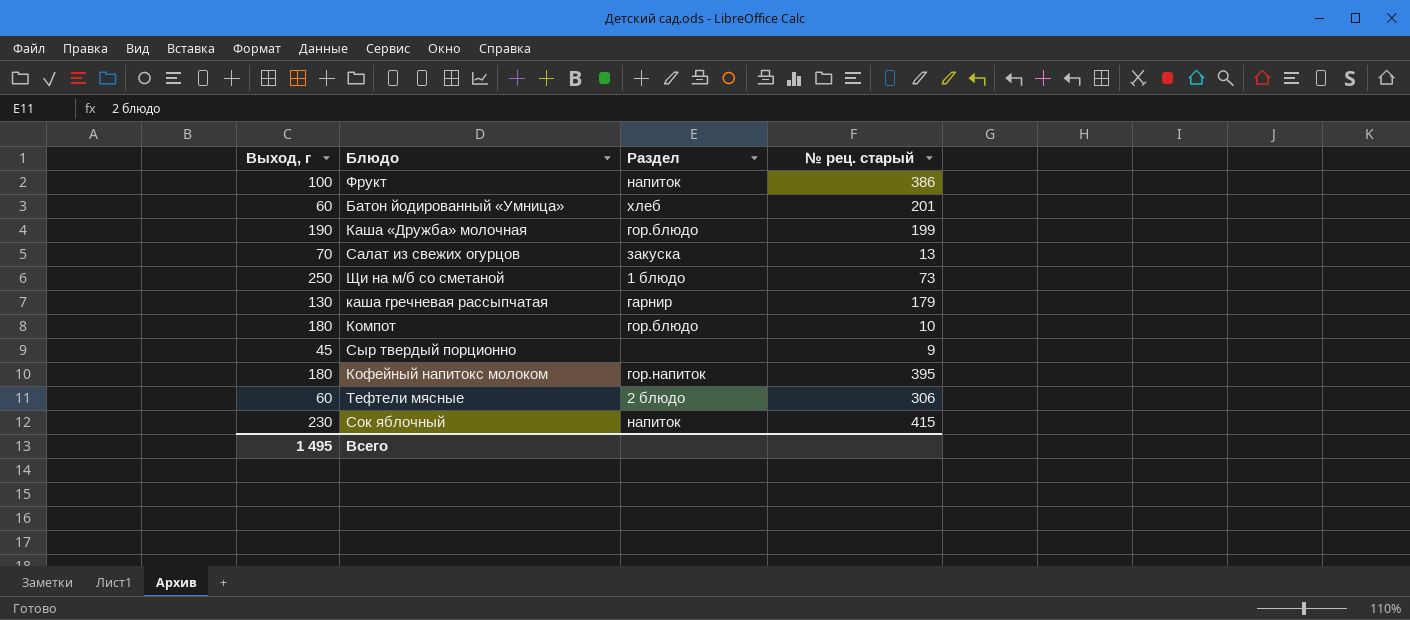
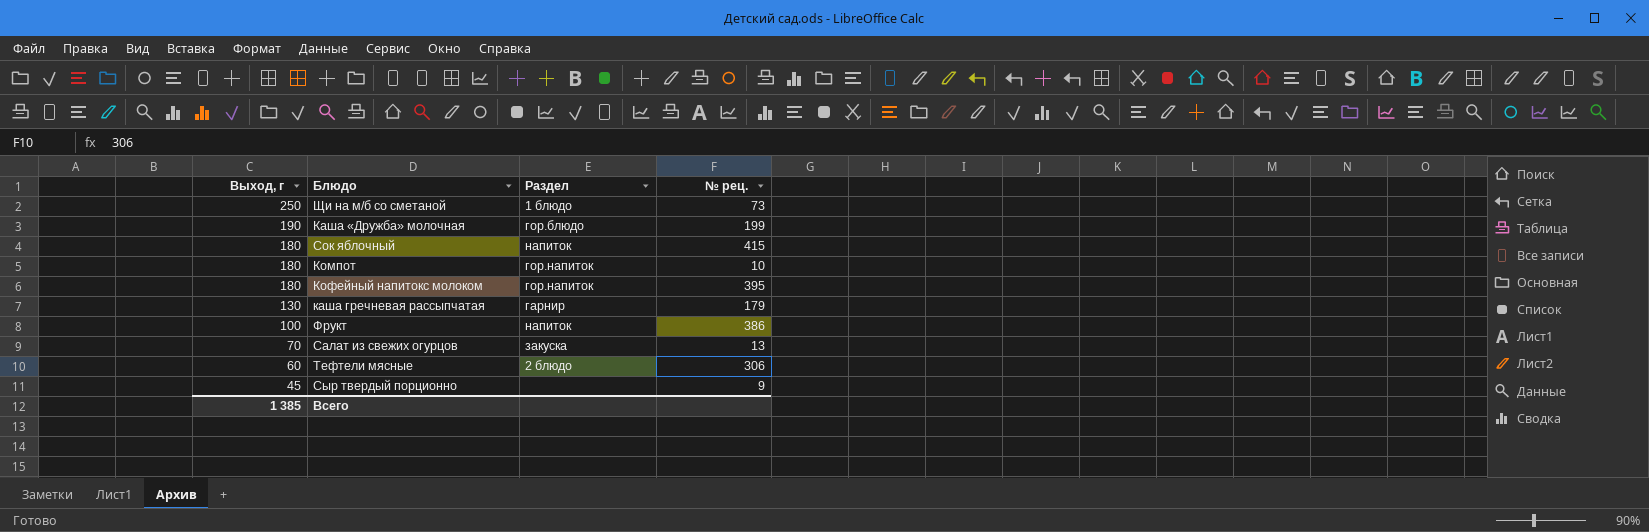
row order: none -> Выход, г descending
column name: № рец. старый -> № рец.
row Батон йодированный «Умница»: 60 | хлеб | 201 -> none
Сок яблочный | Выход, г: 230 -> 180
Компот | Раздел: гор.блюдо -> гор.напиток
Всего | Выход, г: 1 495 -> 1 385

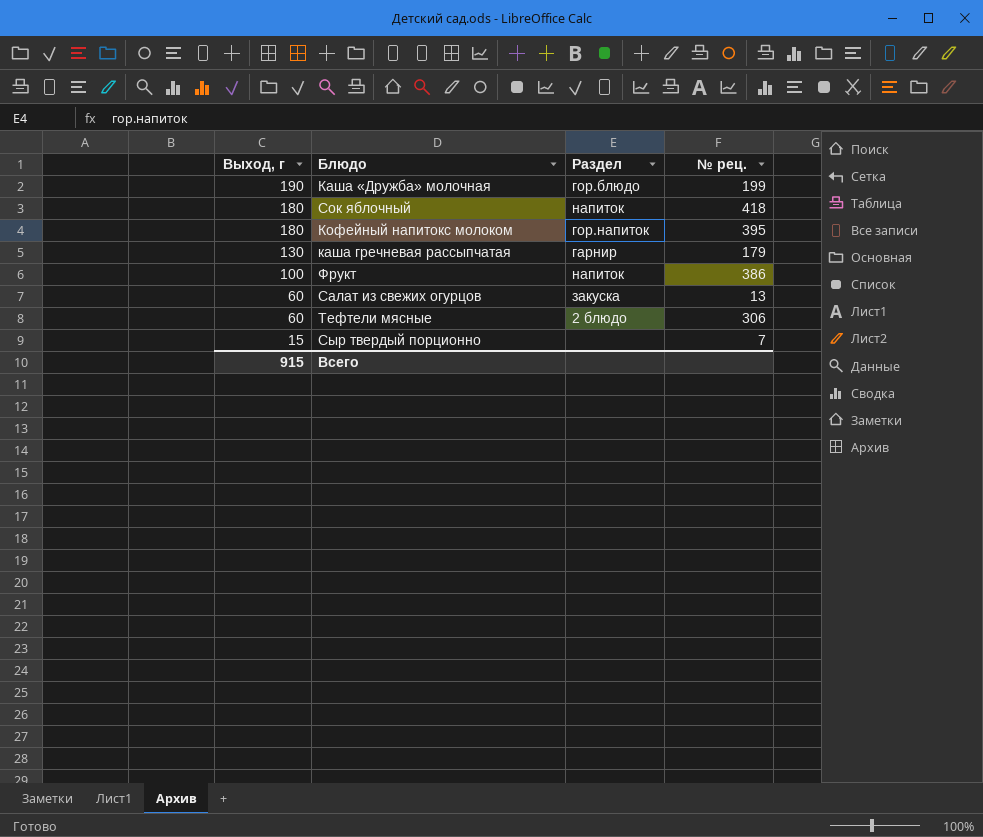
row Щи на м/б со сметаной: 250 | 1 блюдо | 73 -> none
row Компот: 180 | гор.напиток | 10 -> none
Сок яблочный | № рец.: 415 -> 418
Салат из свежих огурцов | Выход, г: 70 -> 60
Сыр твердый порционно | Выход, г: 45 -> 15
Сыр твердый порционно | № рец.: 9 -> 7
Всего | Выход, г: 1 385 -> 915

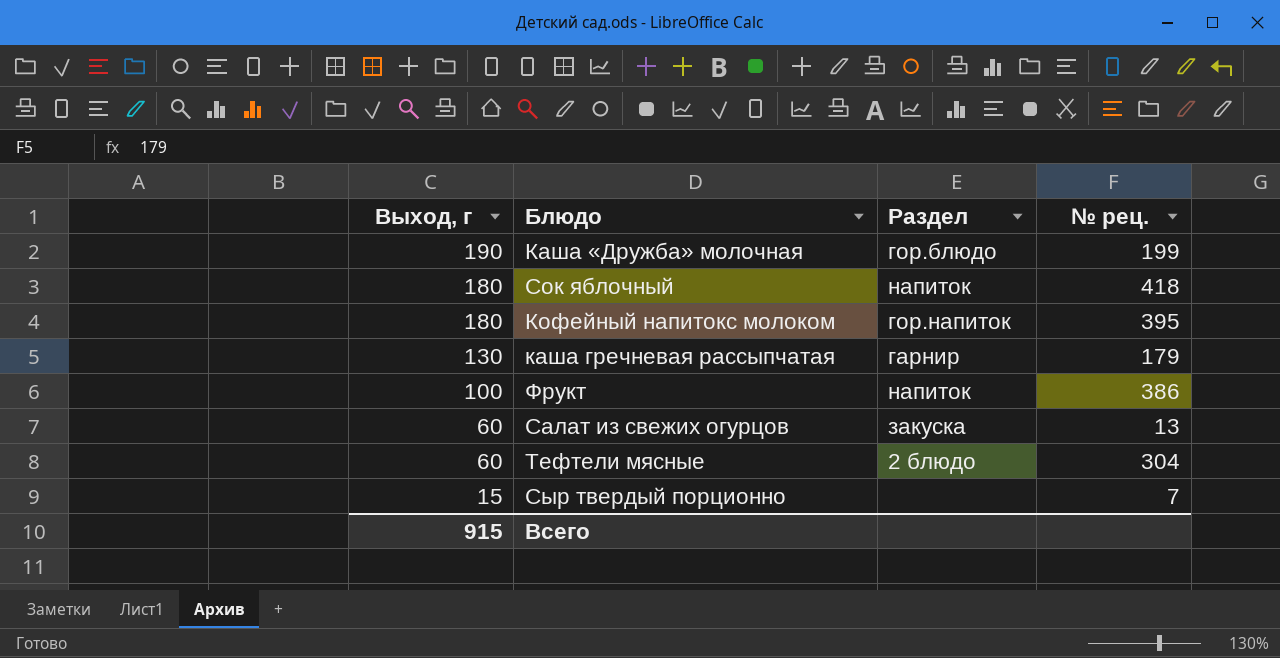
Тефтели мясные | № рец.: 306 -> 304

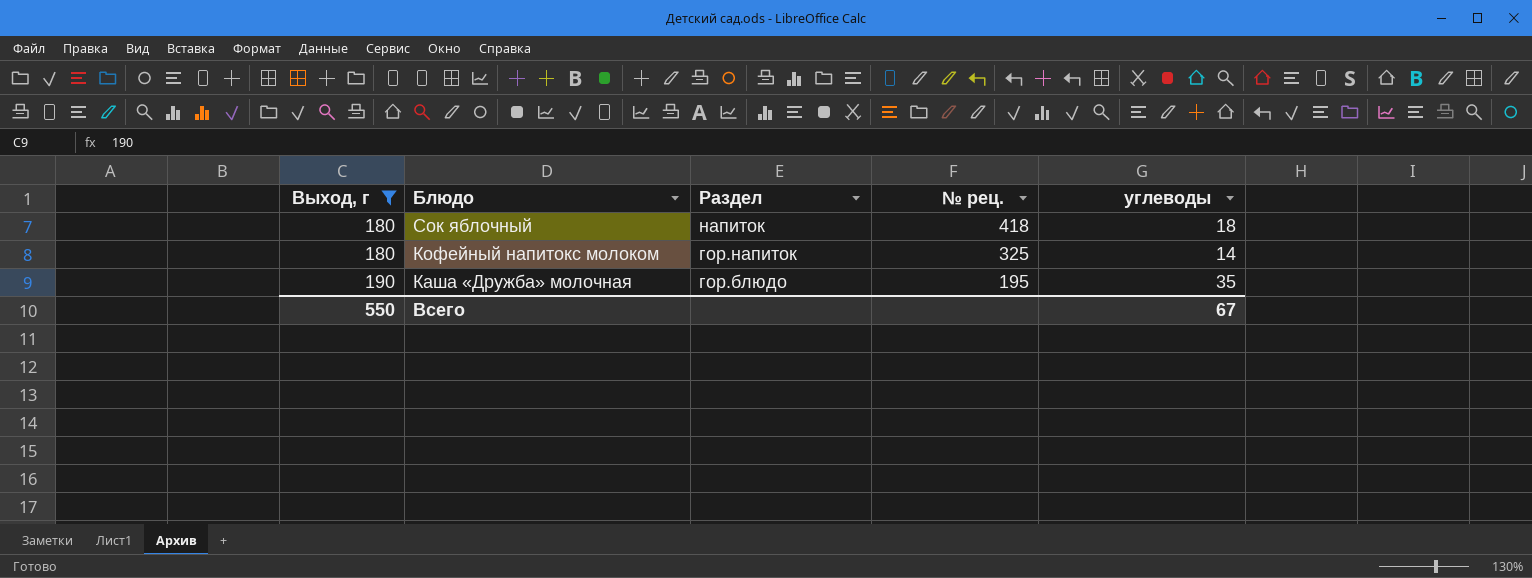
filter: none -> Выход, г >= 180
row order: Выход, г descending -> Выход, г ascending
column углеводы | position: none -> 5
Кофейный напитокс молоком | № рец.: 395 -> 325
Каша «Дружба» молочная | № рец.: 199 -> 195
Всего | Выход, г: 915 -> 550

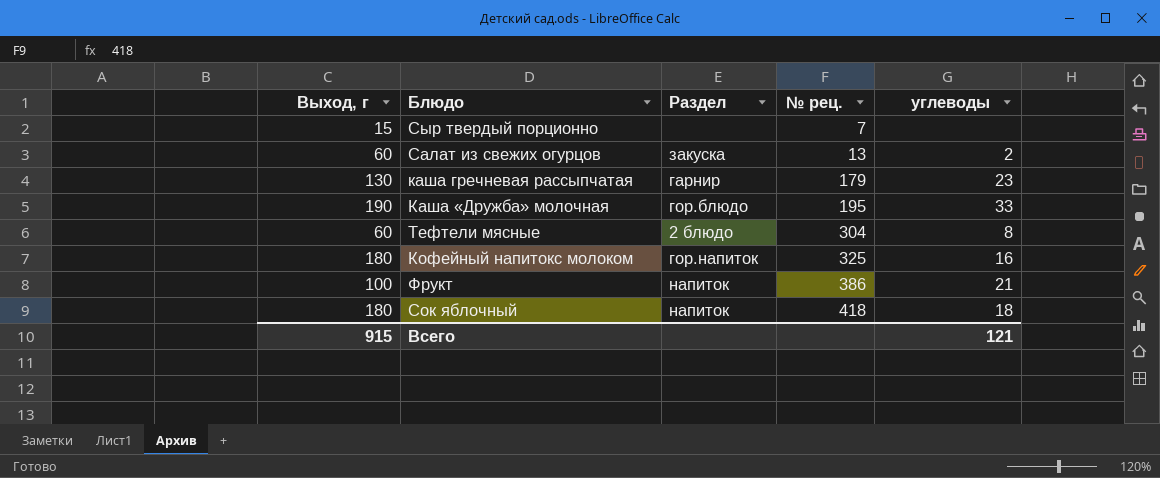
filter: Выход, г >= 180 -> none
row order: Выход, г ascending -> № рец. ascending
Каша «Дружба» молочная | углеводы: 35 -> 33
Кофейный напитокс молоком | углеводы: 14 -> 16
Всего | Выход, г: 550 -> 915
Всего | углеводы: 67 -> 121

